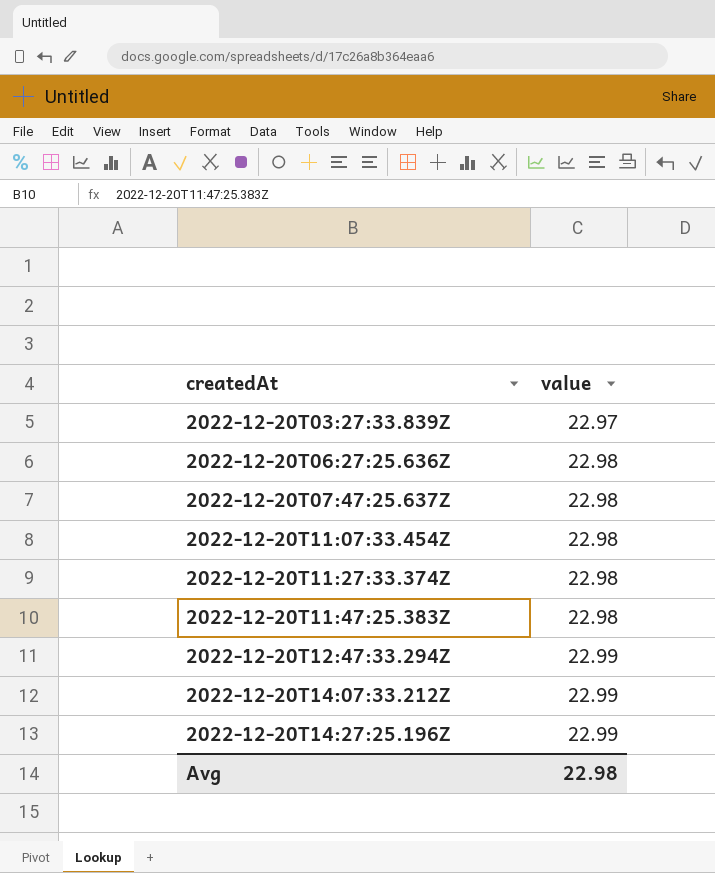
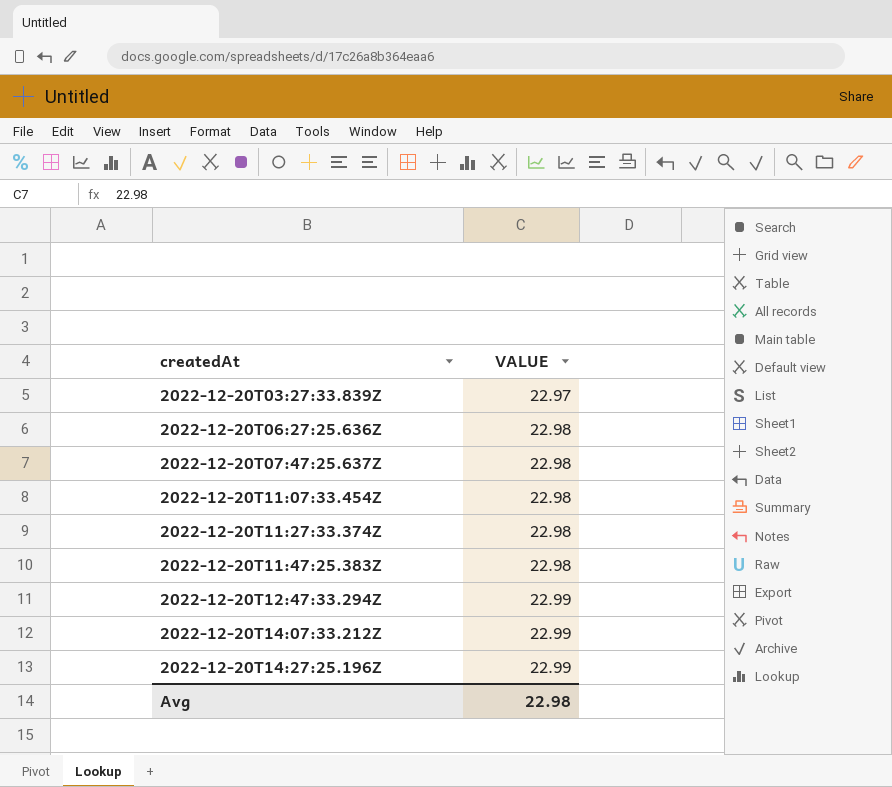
column name: value -> VALUE

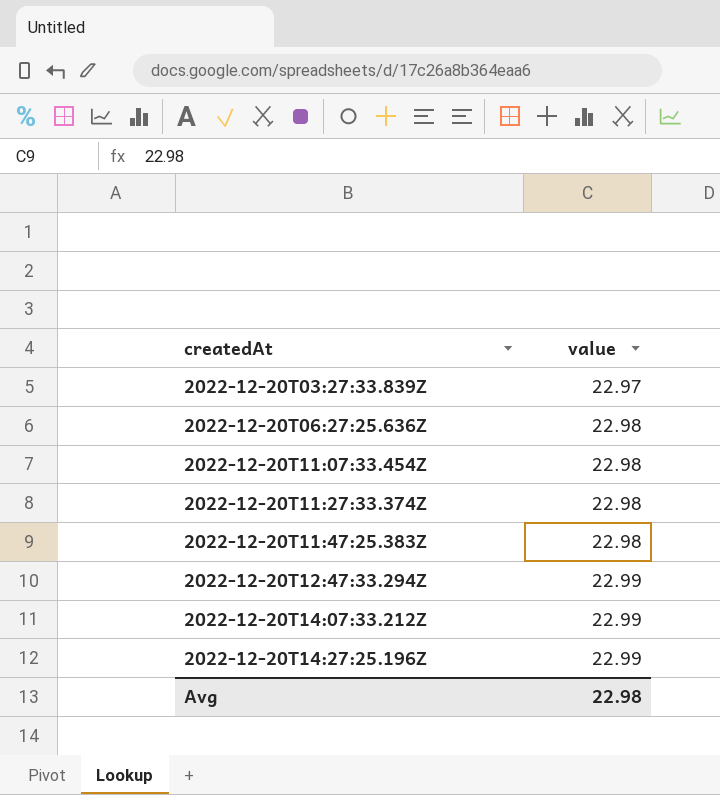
column name: VALUE -> value
row 2022-12-20T07:47:25.637Z: 22.98 -> none

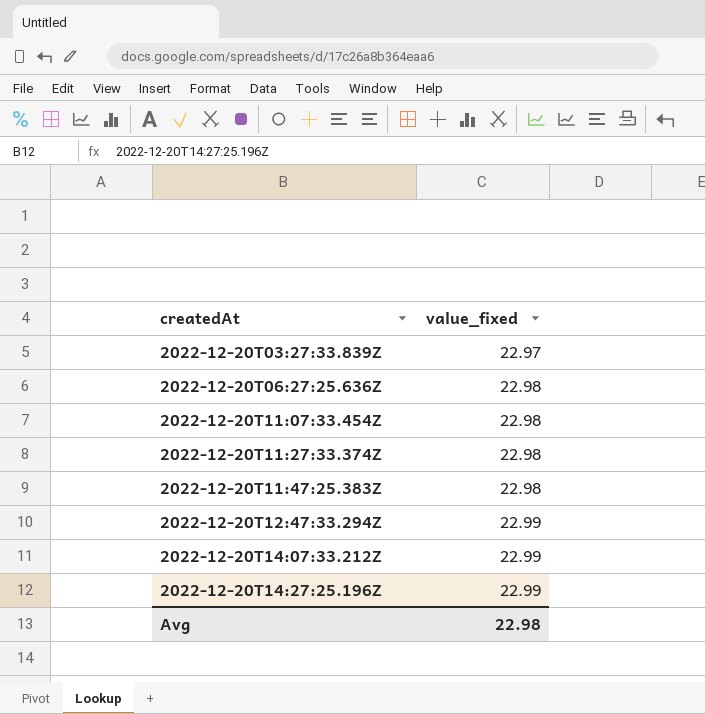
column name: value -> value_fixed

